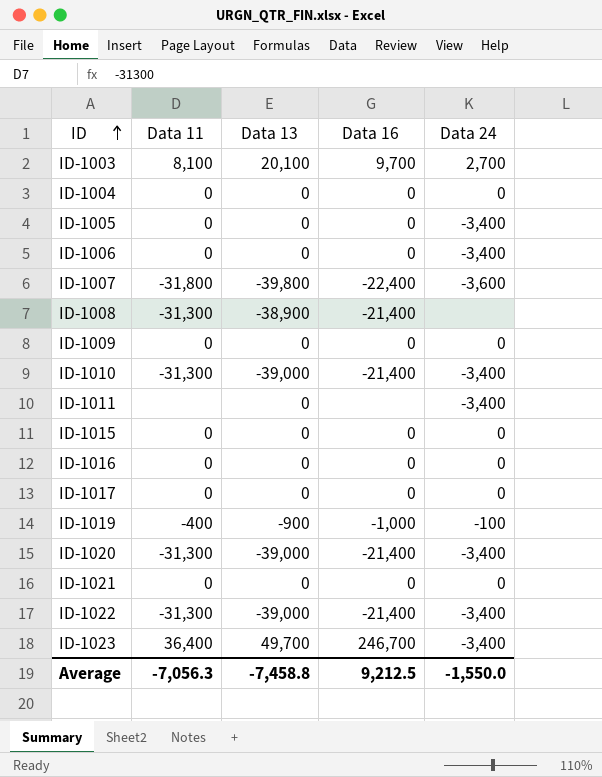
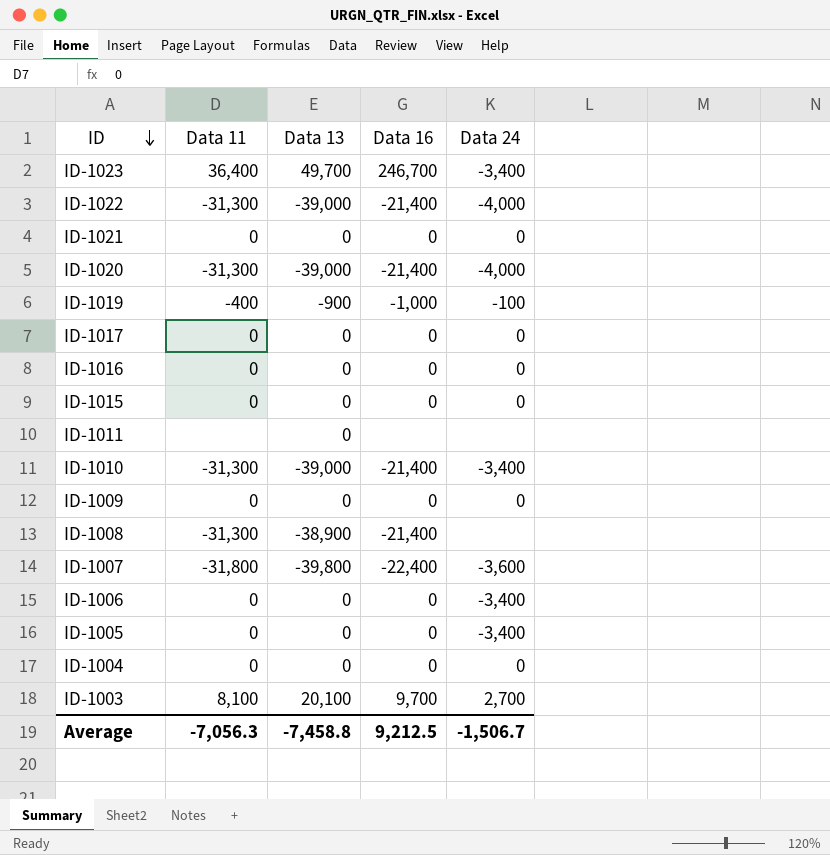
row order: ID ascending -> ID descending
ID-1022 | Data 24: -3,400 -> -4,000
ID-1020 | Data 24: -3,400 -> -4,000
ID-1011 | Data 24: -3,400 -> none
Average | Data 24: -1,550.0 -> -1,506.7

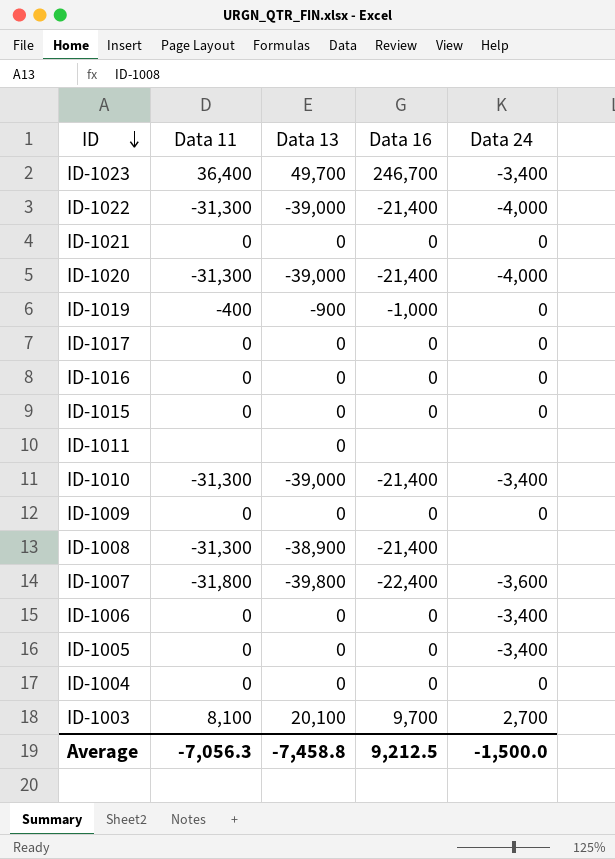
ID-1019 | Data 24: -100 -> 0
Average | Data 24: -1,506.7 -> -1,500.0

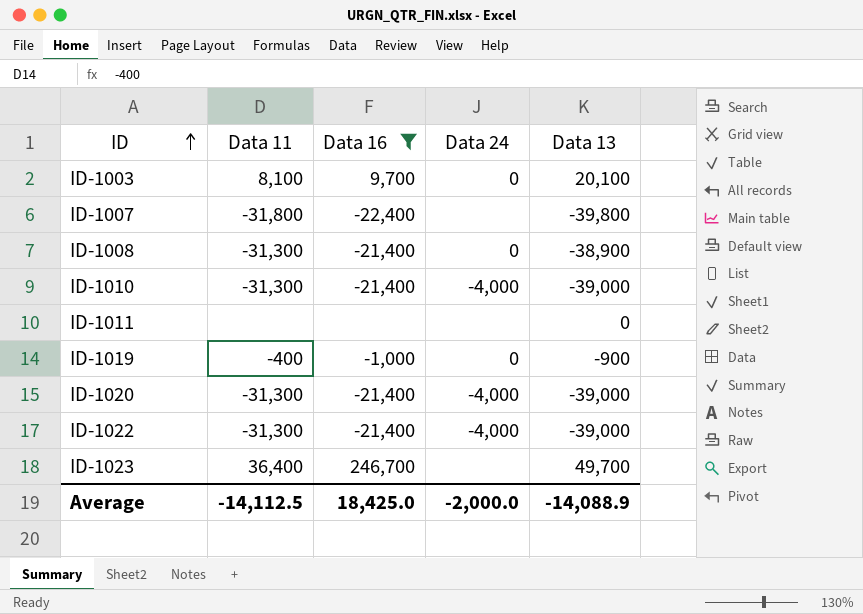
filter: none -> Data 16 != 0
row order: ID descending -> ID ascending
column Data 13 | position: 3 -> 5
ID-1003 | Data 24: 2,700 -> 0
ID-1007 | Data 24: -3,600 -> none
ID-1008 | Data 24: none -> 0
ID-1010 | Data 24: -3,400 -> -4,000
ID-1023 | Data 24: -3,400 -> none
Average | Data 11: -7,056.3 -> -14,112.5
Average | Data 16: 9,212.5 -> 18,425.0
Average | Data 24: -1,500.0 -> -2,000.0
Average | Data 13: -7,458.8 -> -14,088.9

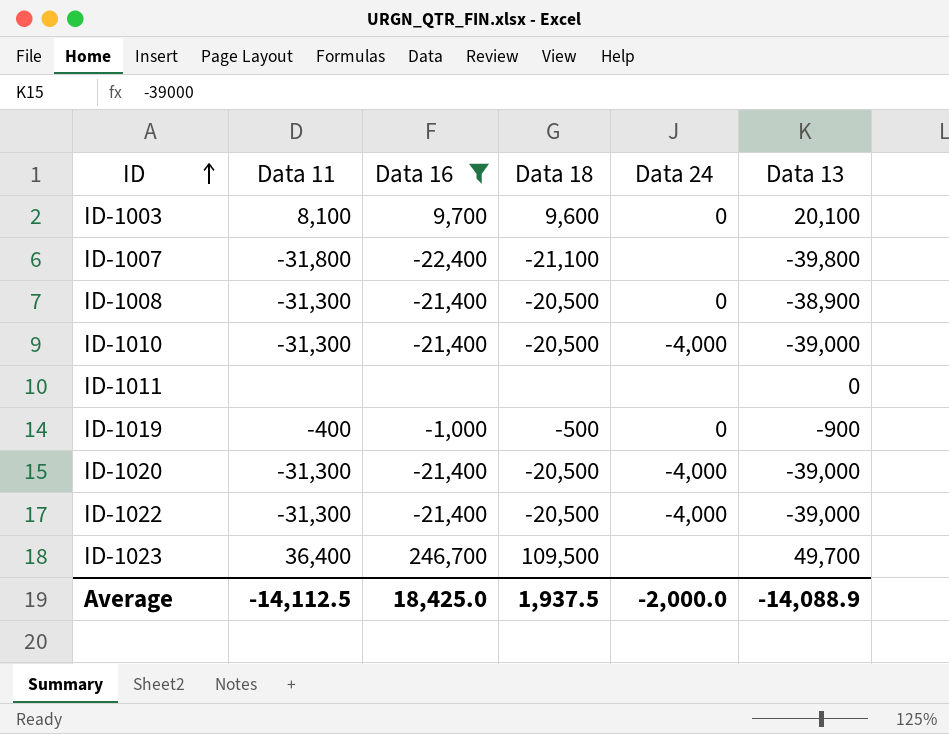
column Data 18 | position: none -> 4

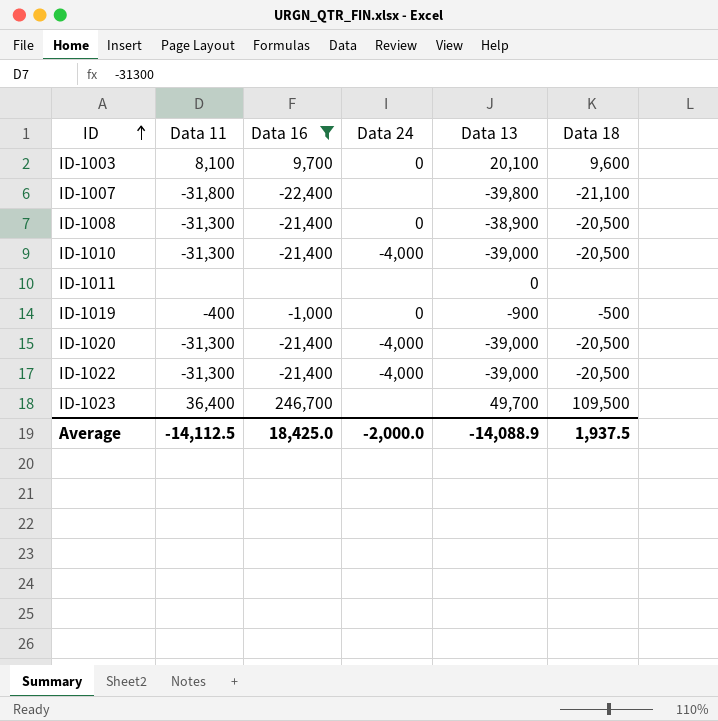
column Data 18 | position: 4 -> 6

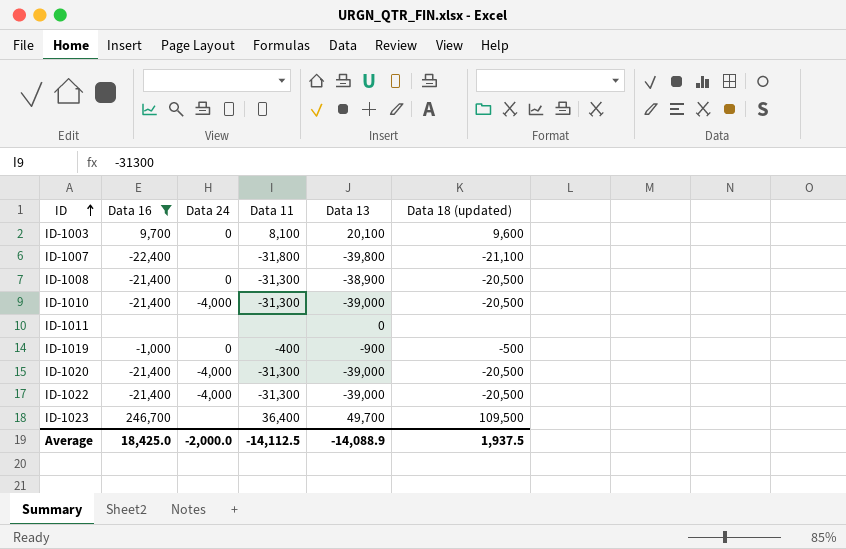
column Data 11 | position: 2 -> 4
column name: Data 18 -> Data 18 (updated)

